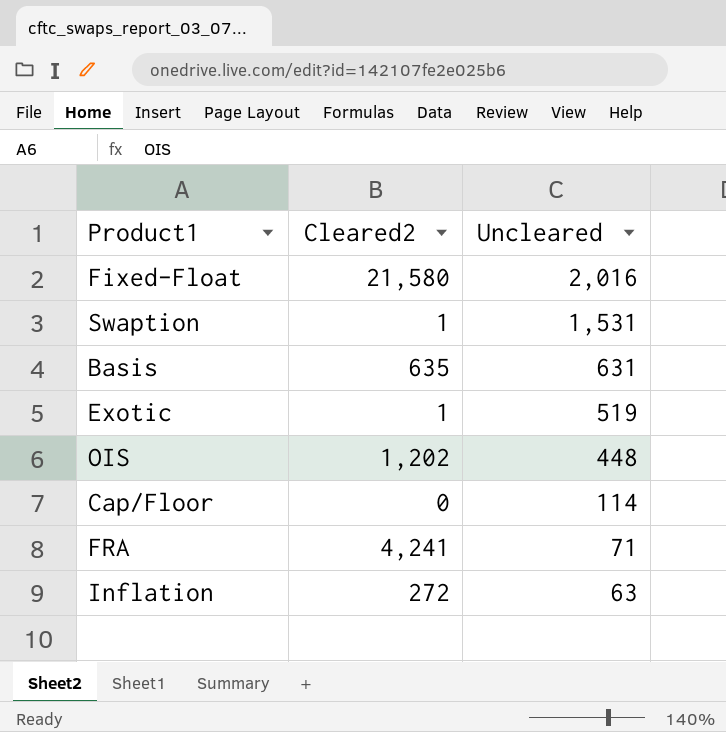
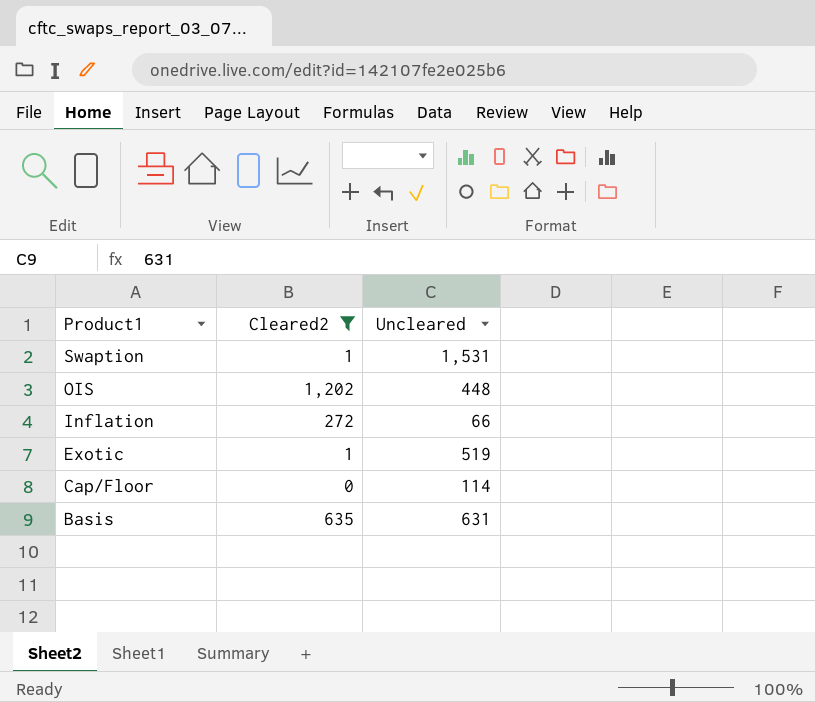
filter: none -> Cleared2 <= 1,202
row order: Uncleared descending -> Product1 descending
Inflation | Uncleared: 63 -> 66

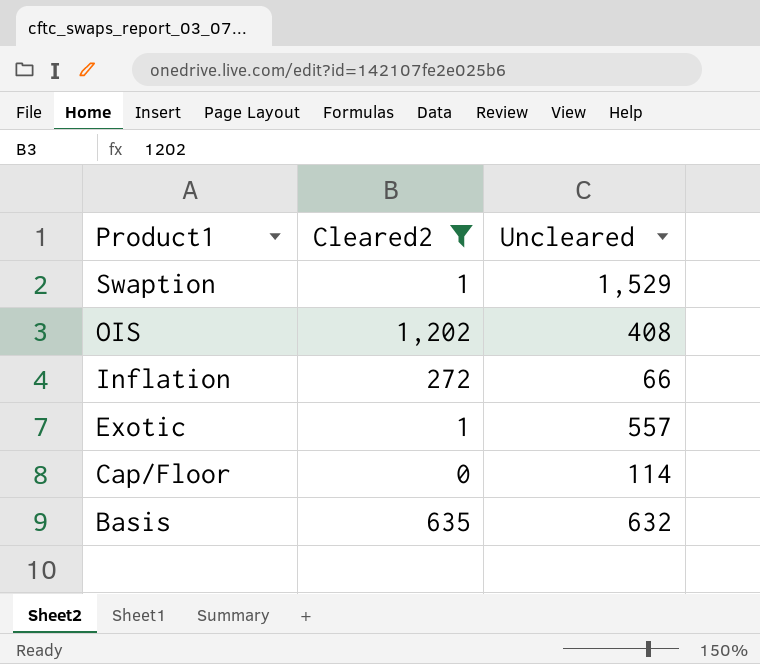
Swaption | Uncleared: 1,531 -> 1,529
OIS | Uncleared: 448 -> 408
Exotic | Uncleared: 519 -> 557
Basis | Uncleared: 631 -> 632

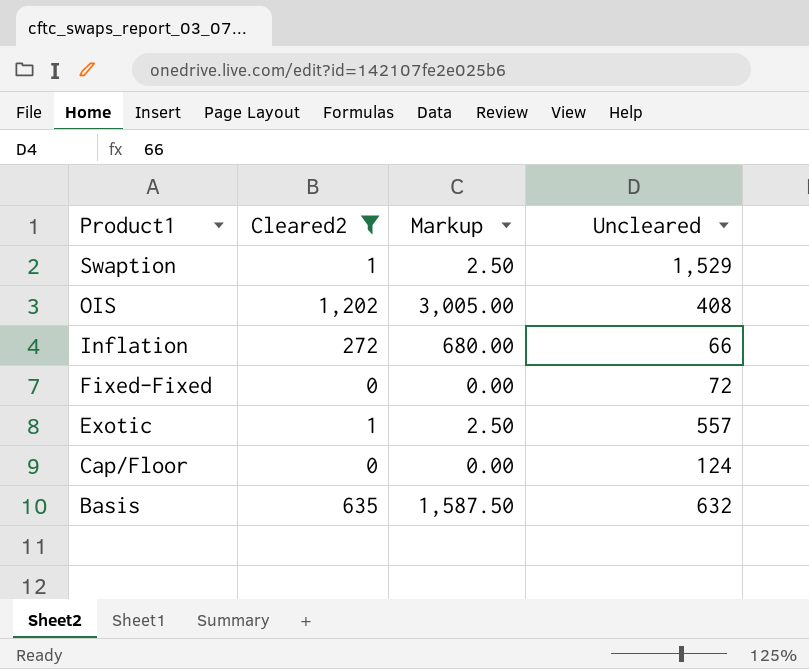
column Markup | formula: none -> [Cleared2] * 2.5
row Fixed-Fixed: none -> 0 | 0.00 | 72
Cap/Floor | Uncleared: 114 -> 124

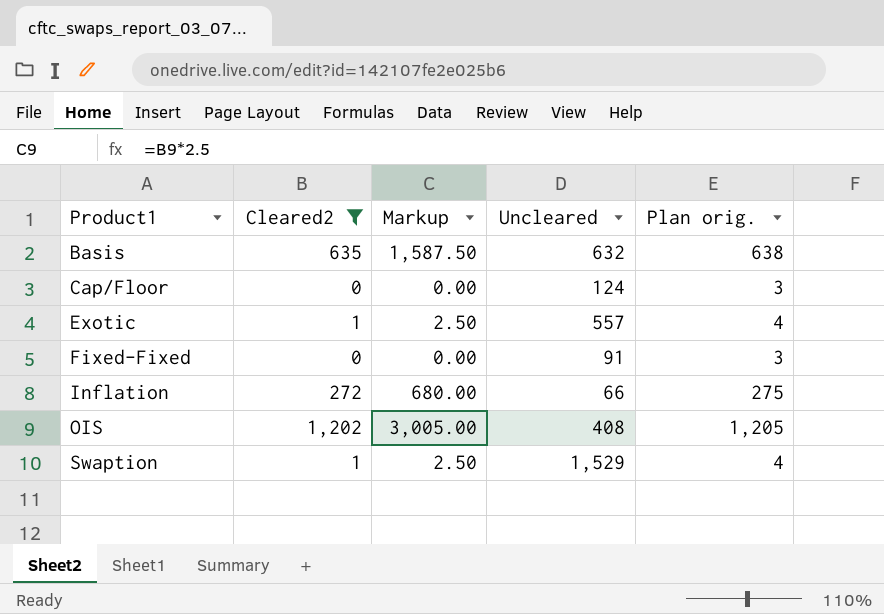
row order: Product1 descending -> Product1 ascending
column Plan orig. | formula: none -> [Cleared2] + 3
Fixed-Fixed | Uncleared: 72 -> 91

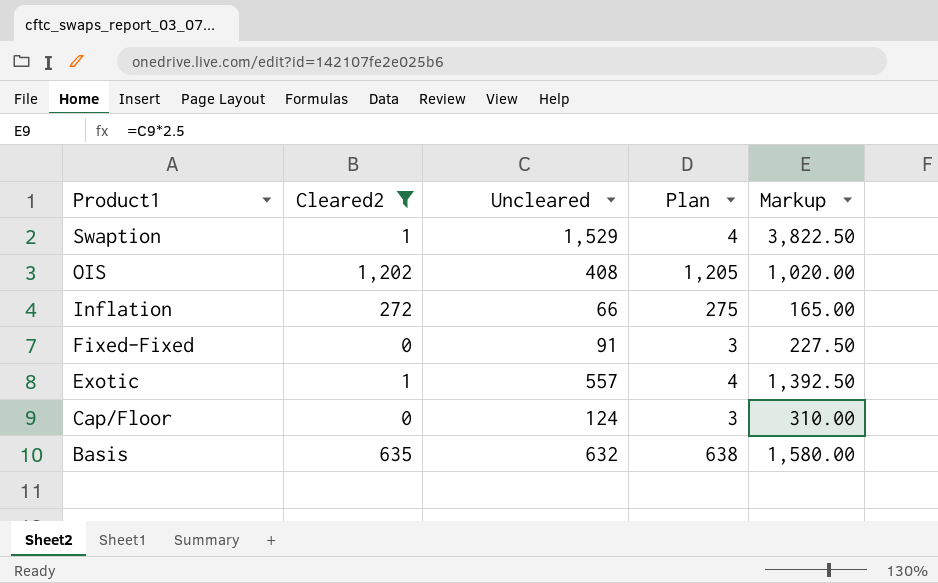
row order: Product1 ascending -> Product1 descending
column name: Plan orig. -> Plan
column Markup | formula: [Cleared2] * 2.5 -> [Uncleared] * 2.5
column Markup | position: 3 -> 5

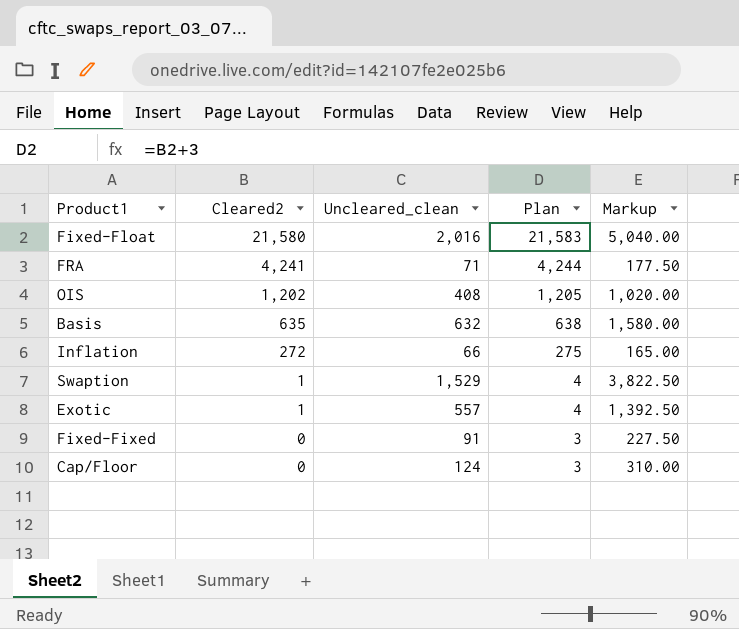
filter: Cleared2 <= 1,202 -> none
row order: Product1 descending -> Cleared2 descending
column name: Uncleared -> Uncleared_clean

